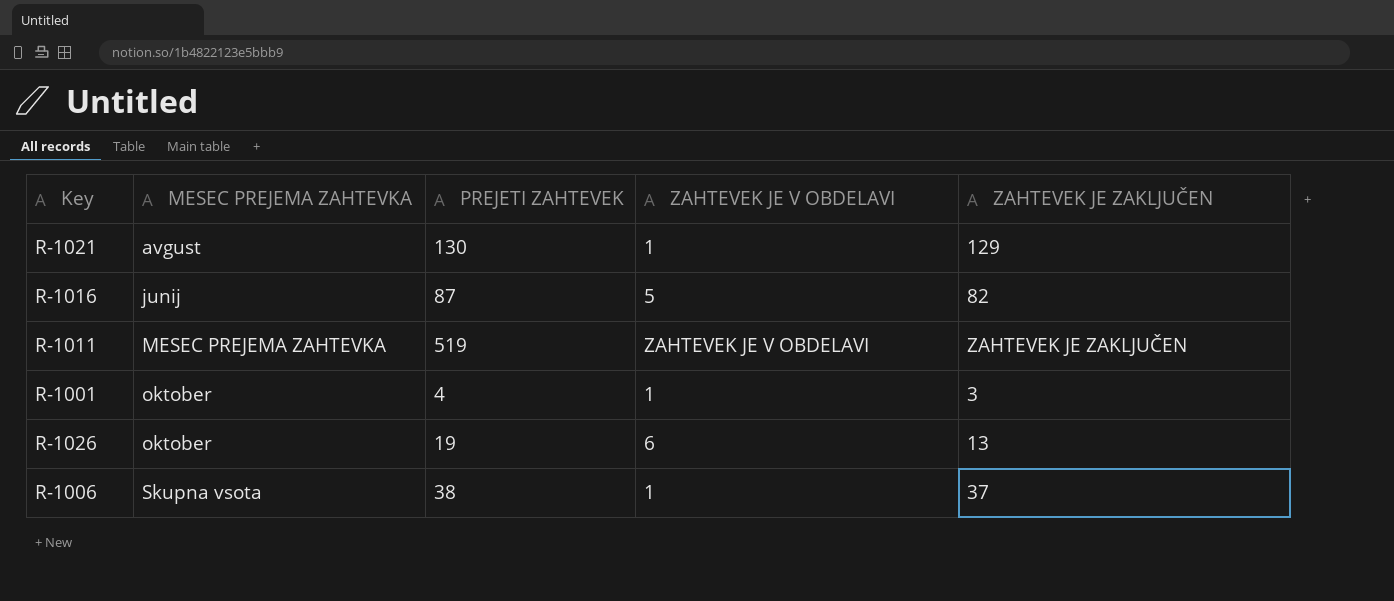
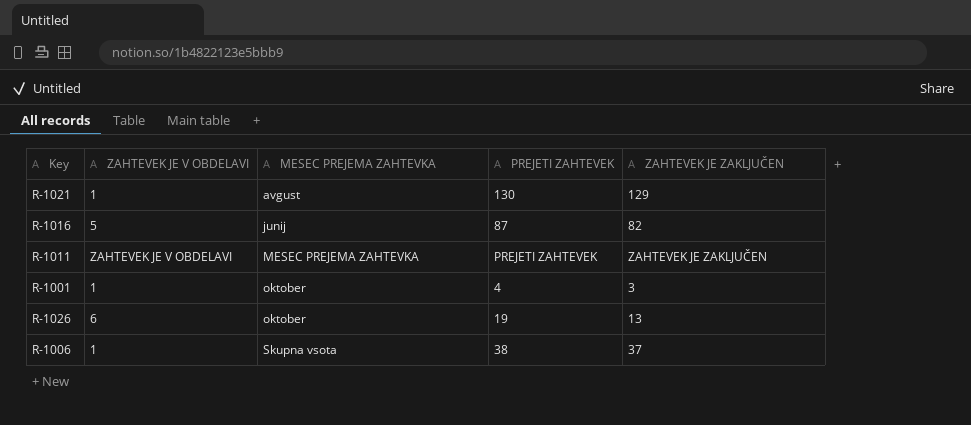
column ZAHTEVEK JE V OBDELAVI | position: 4 -> 2
R-1011 | PREJETI ZAHTEVEK: 519 -> PREJETI ZAHTEVEK

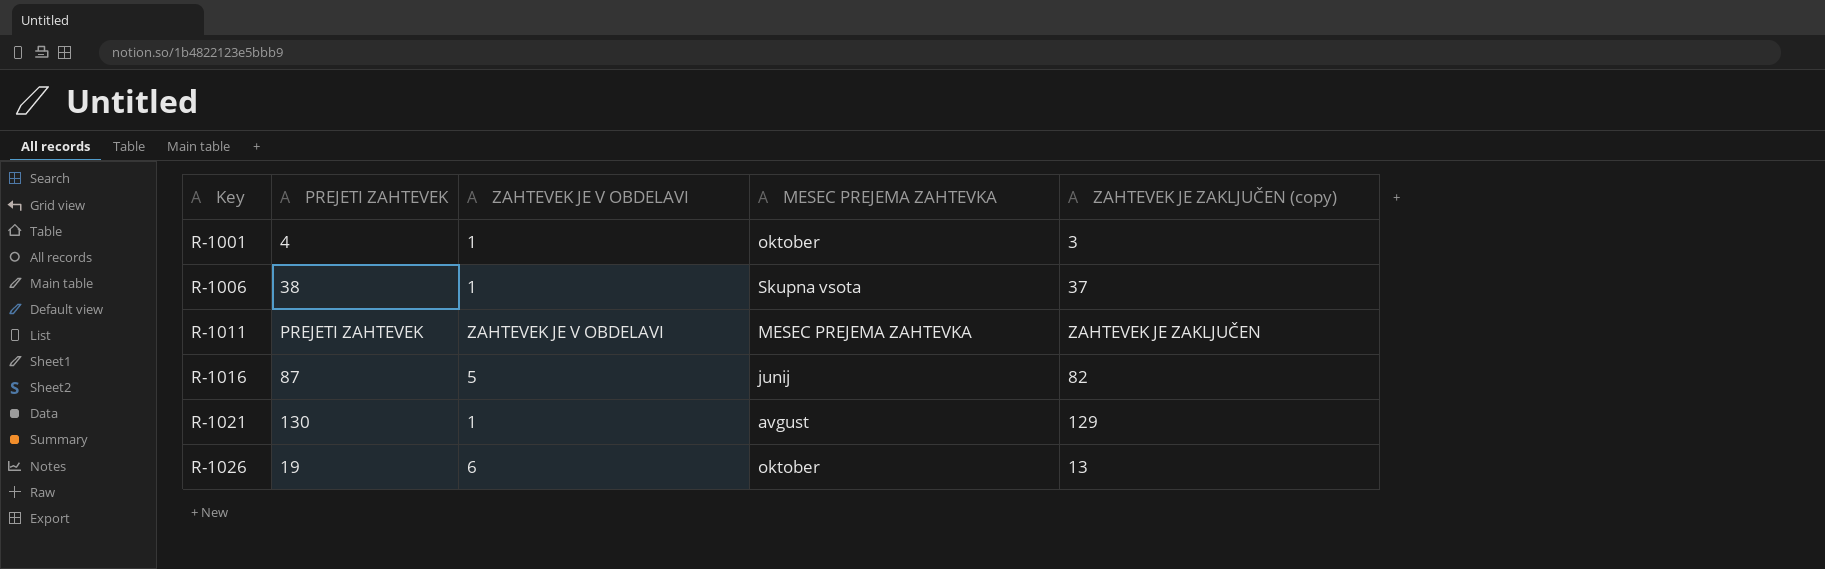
row order: MESEC PREJEMA ZAHTEVKA ascending -> Key ascending
column PREJETI ZAHTEVEK | position: 4 -> 2
column name: ZAHTEVEK JE ZAKLJUČEN -> ZAHTEVEK JE ZAKLJUČEN (copy)

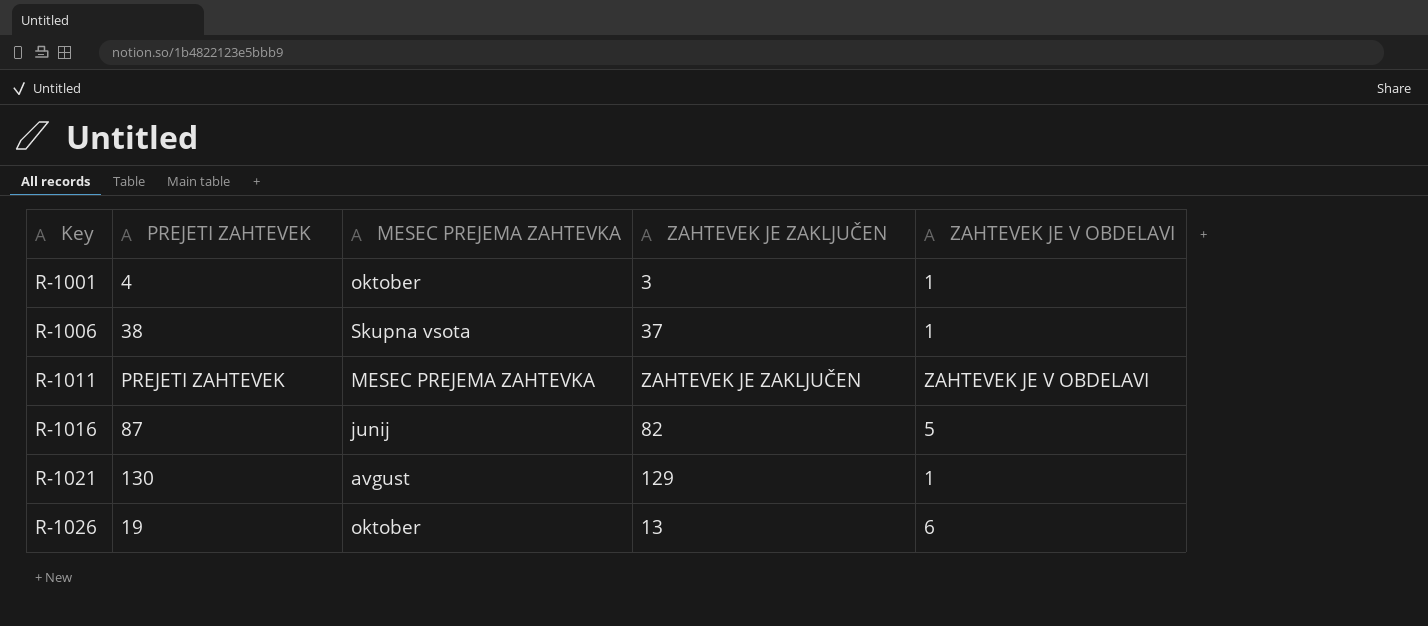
column name: ZAHTEVEK JE ZAKLJUČEN (copy) -> ZAHTEVEK JE ZAKLJUČEN
column ZAHTEVEK JE V OBDELAVI | position: 3 -> 5

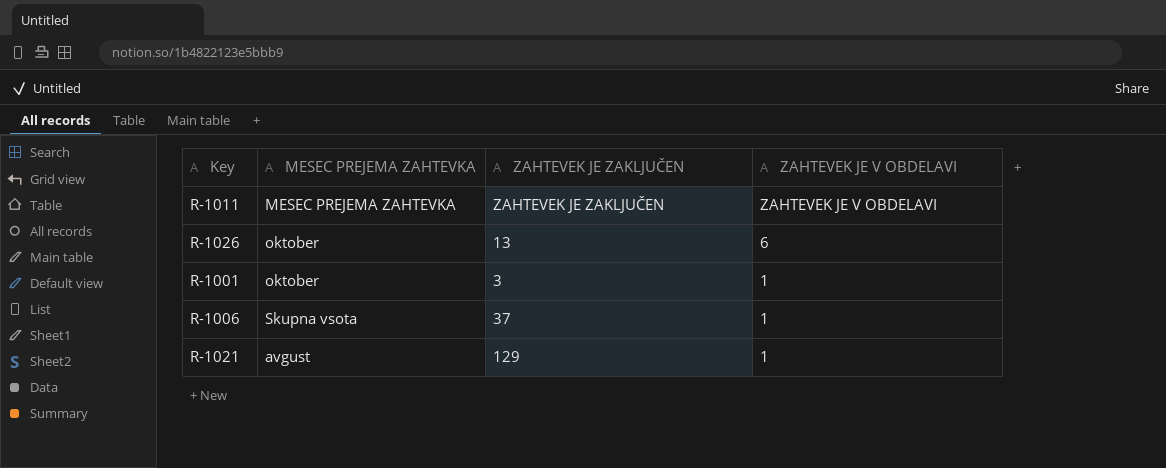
row order: Key ascending -> ZAHTEVEK JE V OBDELAVI descending
column PREJETI ZAHTEVEK | position: 2 -> none
row R-1016: 87 | junij | 82 | 5 -> none

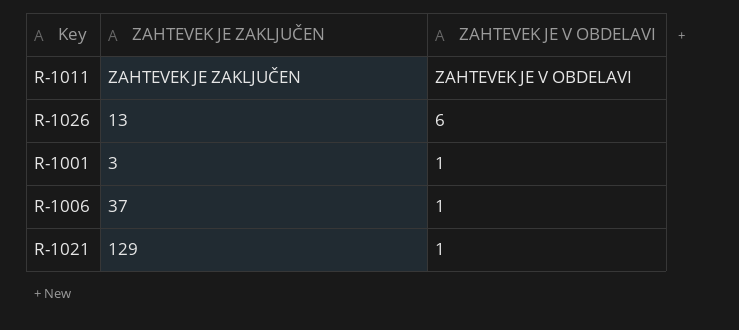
column MESEC PREJEMA ZAHTEVKA | position: 2 -> none

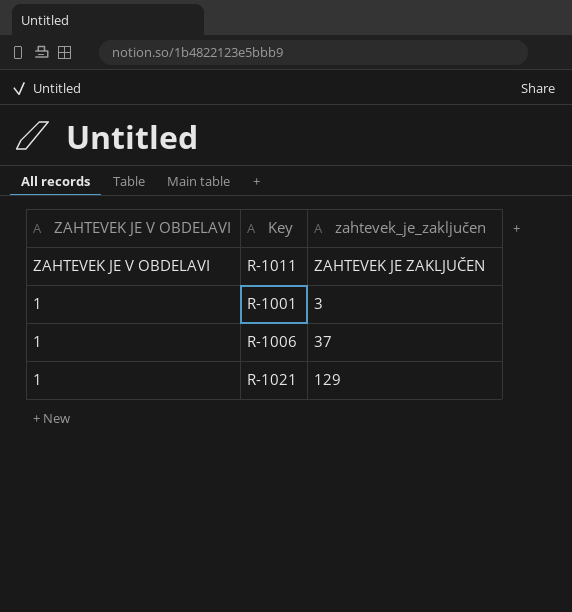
column ZAHTEVEK JE V OBDELAVI | position: 3 -> 1
column name: ZAHTEVEK JE ZAKLJUČEN -> zahtevek_je_zaključen
row R-1026: 13 | 6 -> none

